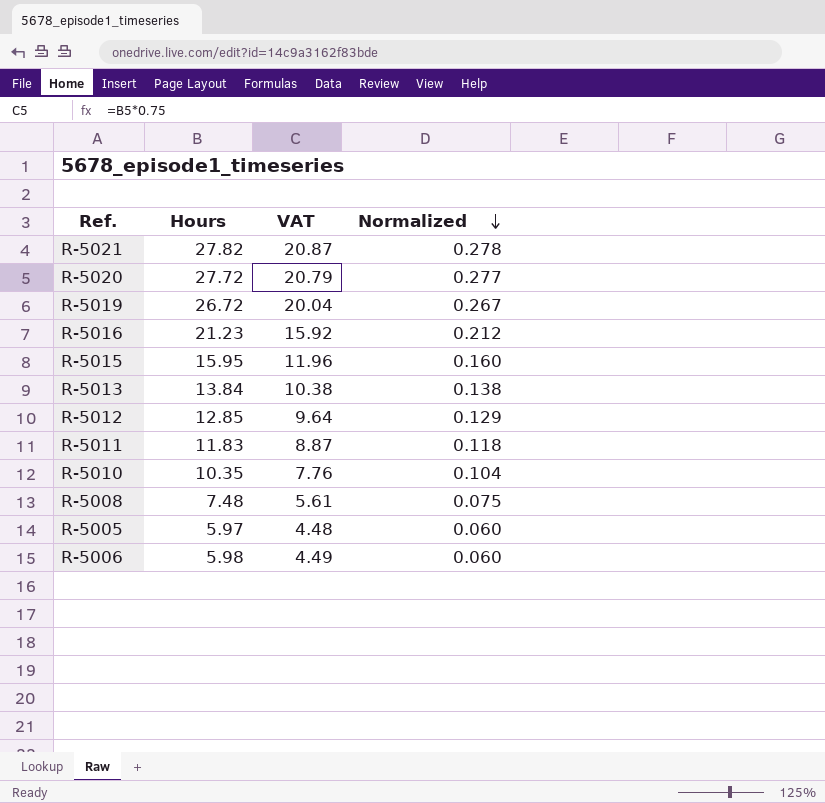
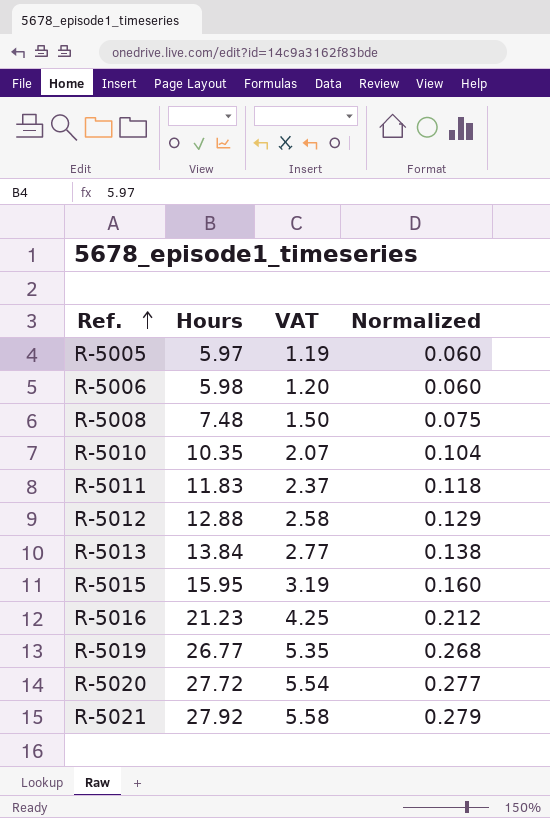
row order: Normalized descending -> Ref. ascending
column VAT | formula: [Hours] * 0.75 -> [Hours] * 0.2
R-5012 | Hours: 12.85 -> 12.88
R-5019 | Hours: 26.72 -> 26.77
R-5019 | Normalized: 0.267 -> 0.268
R-5021 | Hours: 27.82 -> 27.92
R-5021 | Normalized: 0.278 -> 0.279

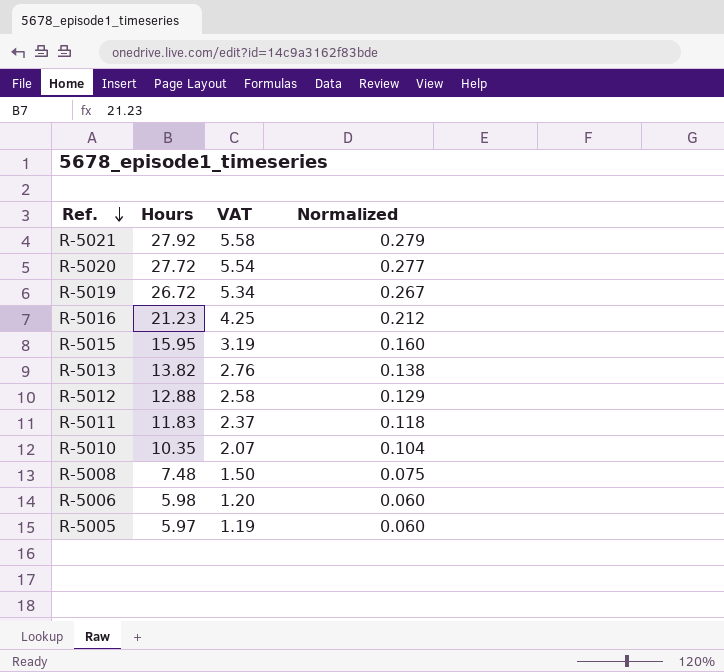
row order: Ref. ascending -> Ref. descending
R-5019 | Hours: 26.77 -> 26.72
R-5019 | VAT: 5.35 -> 5.34
R-5019 | Normalized: 0.268 -> 0.267
R-5013 | Hours: 13.84 -> 13.82
R-5013 | VAT: 2.77 -> 2.76

